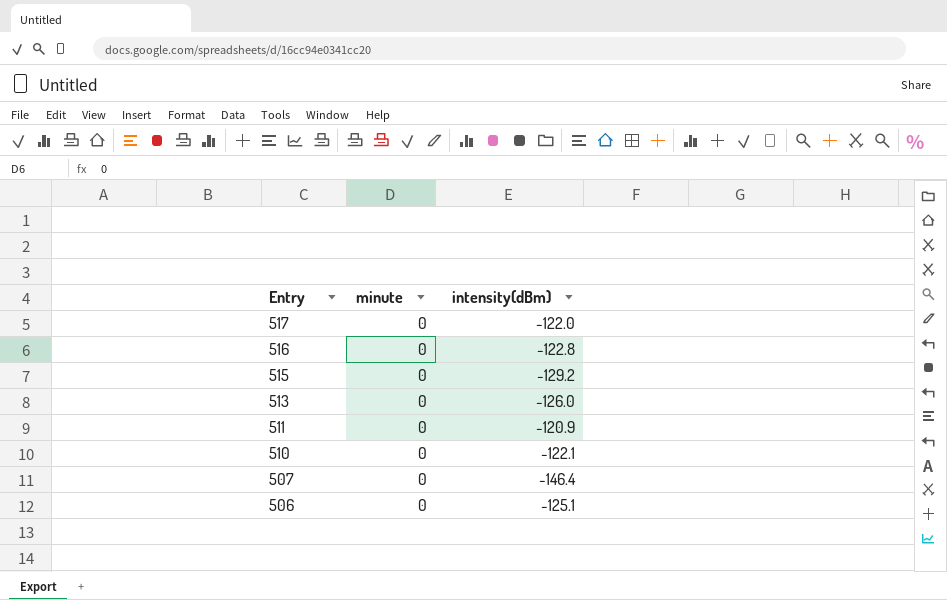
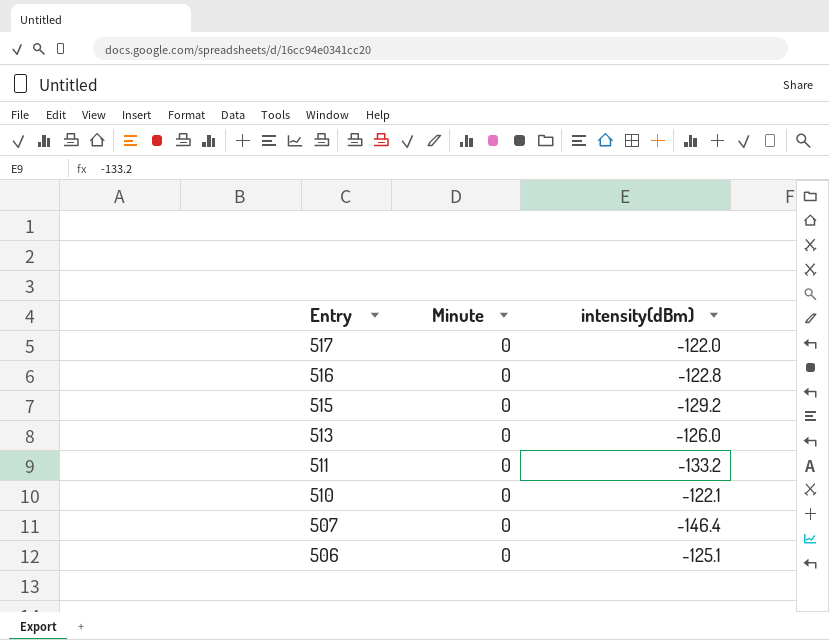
column name: minute -> Minute
511 | intensity(dBm): -120.9 -> -133.2

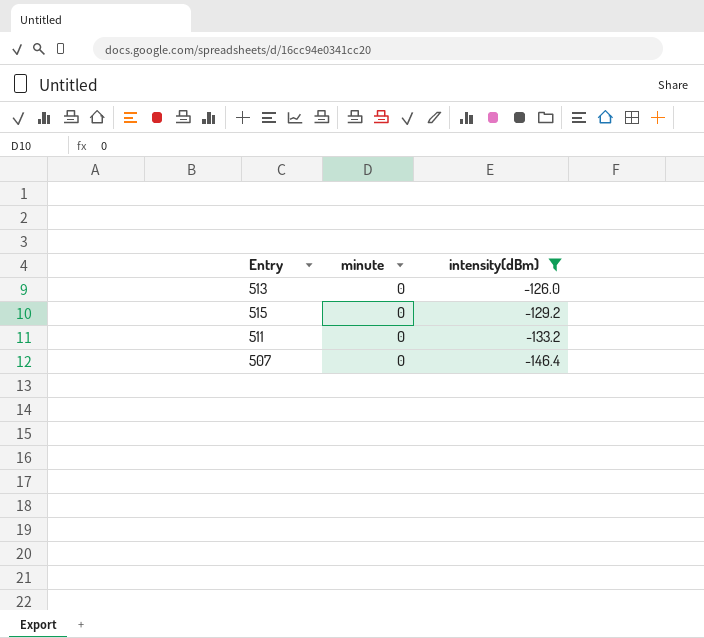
filter: none -> intensity(dBm) <= -126.0
row order: Entry descending -> intensity(dBm) descending
column name: Minute -> minute

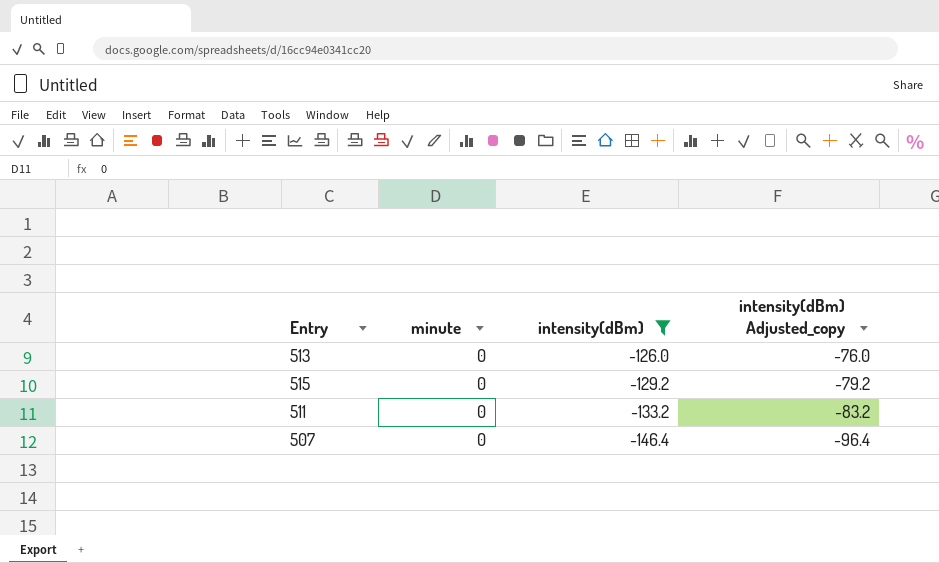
column intensity(dBm) Adjusted_copy | formula: none -> [intensity(dBm)] + 50

